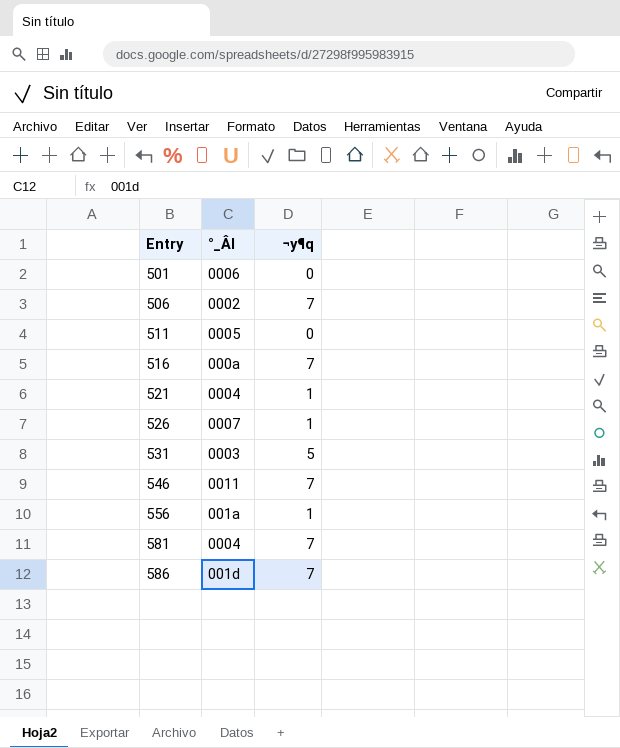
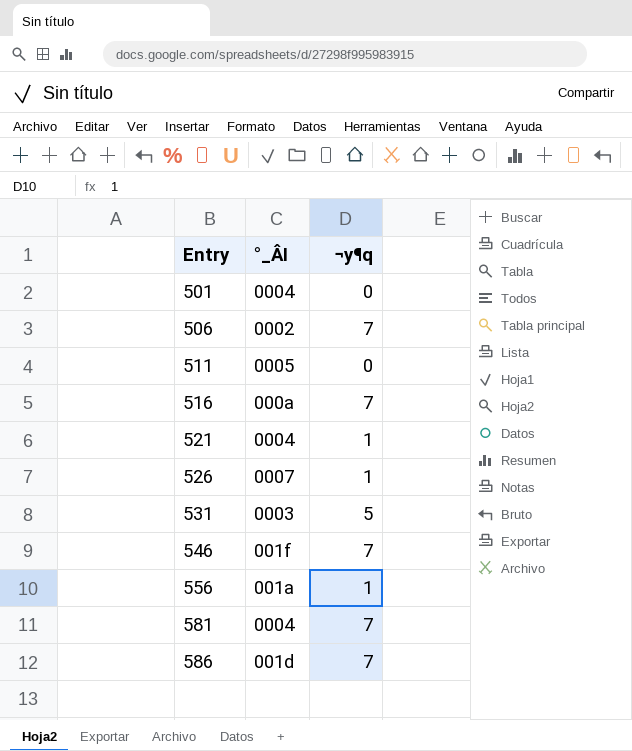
501 | °_ÂI: 0006 -> 0004
546 | °_ÂI: 0011 -> 001f

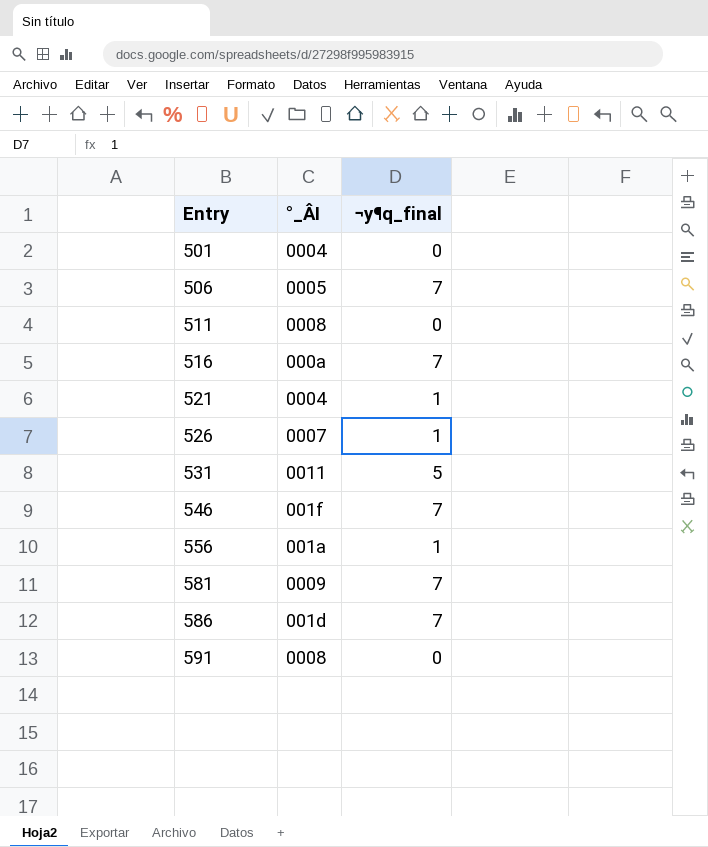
column name: ¬y¶q -> ¬y¶q_final
506 | °_ÂI: 0002 -> 0005
511 | °_ÂI: 0005 -> 0008
531 | °_ÂI: 0003 -> 0011
581 | °_ÂI: 0004 -> 0009
row 591: none -> 0008 | 0

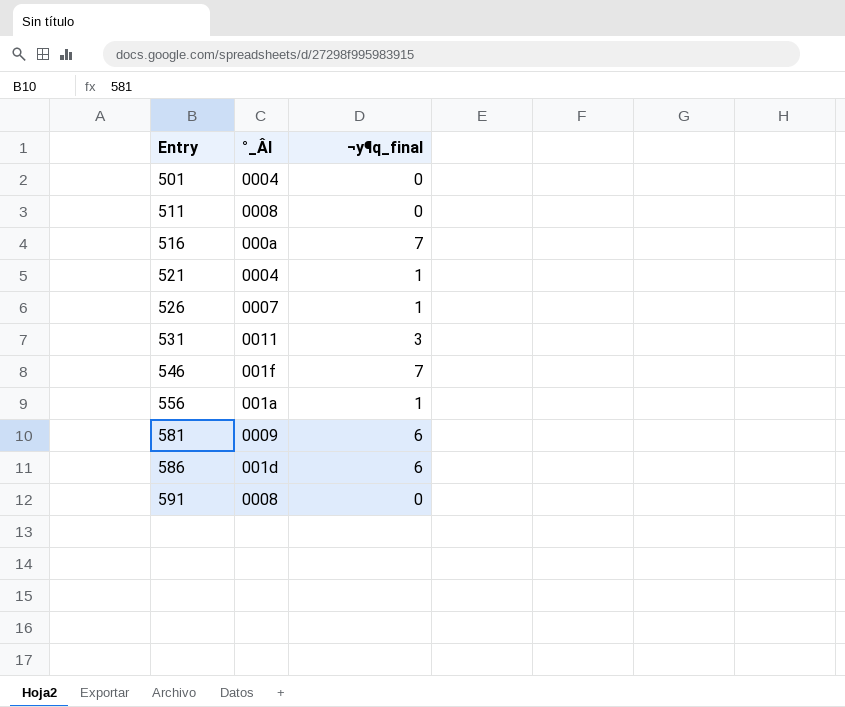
row 506: 0005 | 7 -> none
531 | ¬y¶q_final: 5 -> 3
581 | ¬y¶q_final: 7 -> 6
586 | ¬y¶q_final: 7 -> 6

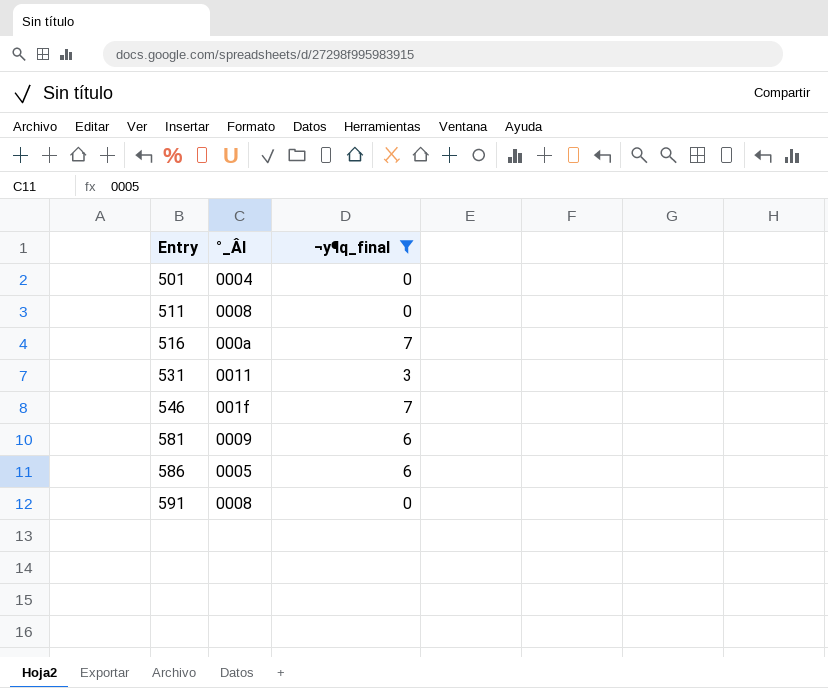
filter: none -> ¬y¶q_final != 1
586 | °_ÂI: 001d -> 0005

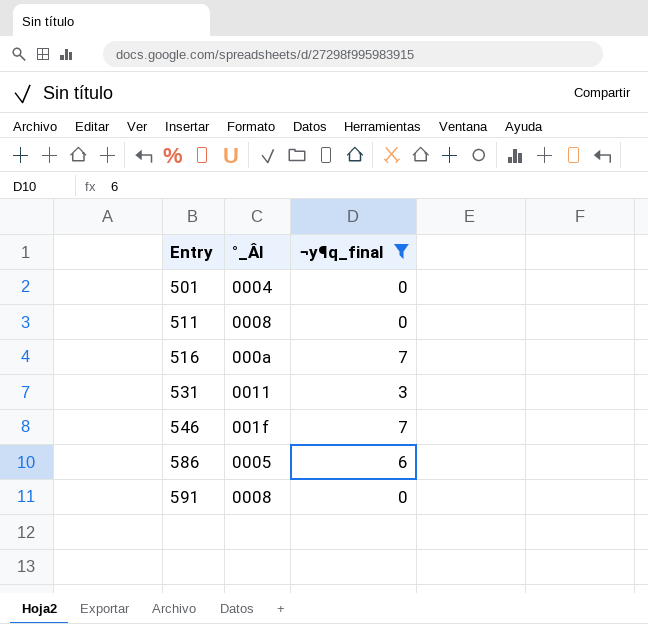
row 581: 0009 | 6 -> none

